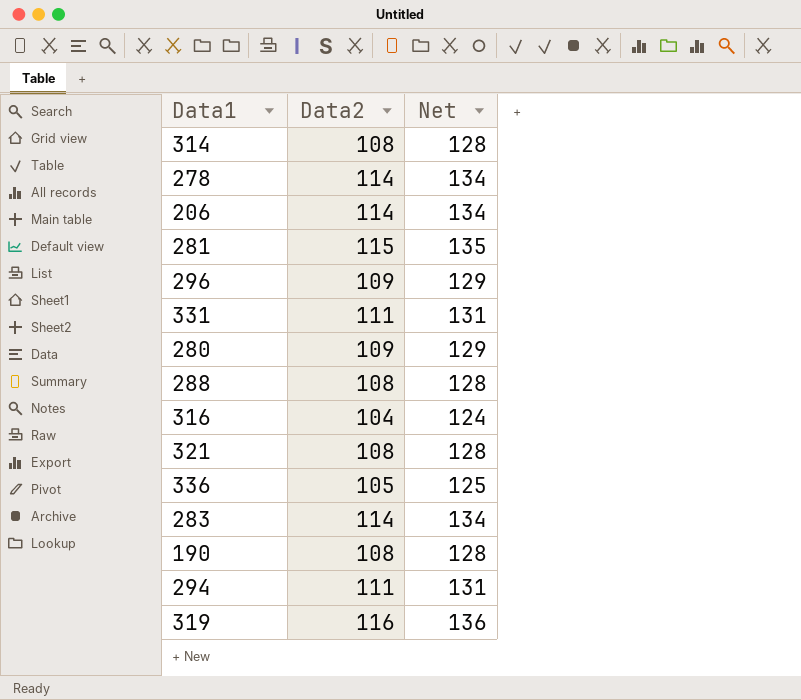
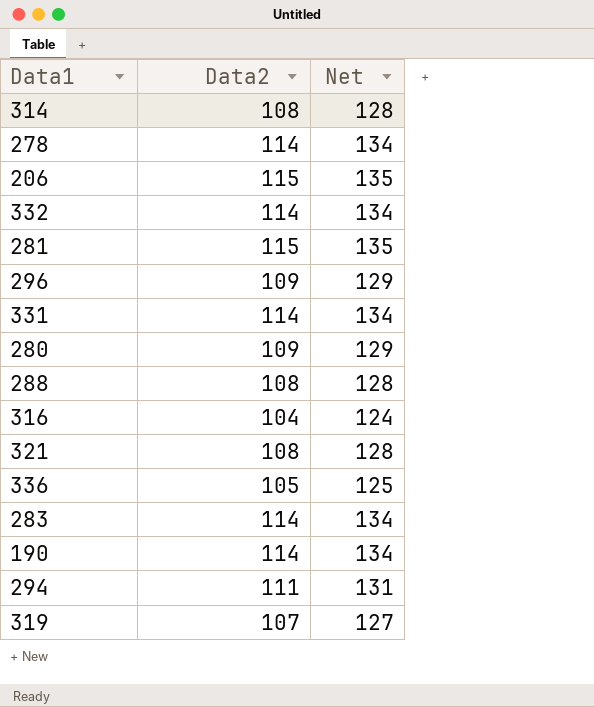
206 | Data2: 114 -> 115
206 | Net: 134 -> 135
row 332: none -> 114 | 134
331 | Data2: 111 -> 114
331 | Net: 131 -> 134
190 | Data2: 108 -> 114
190 | Net: 128 -> 134
319 | Data2: 116 -> 107
319 | Net: 136 -> 127

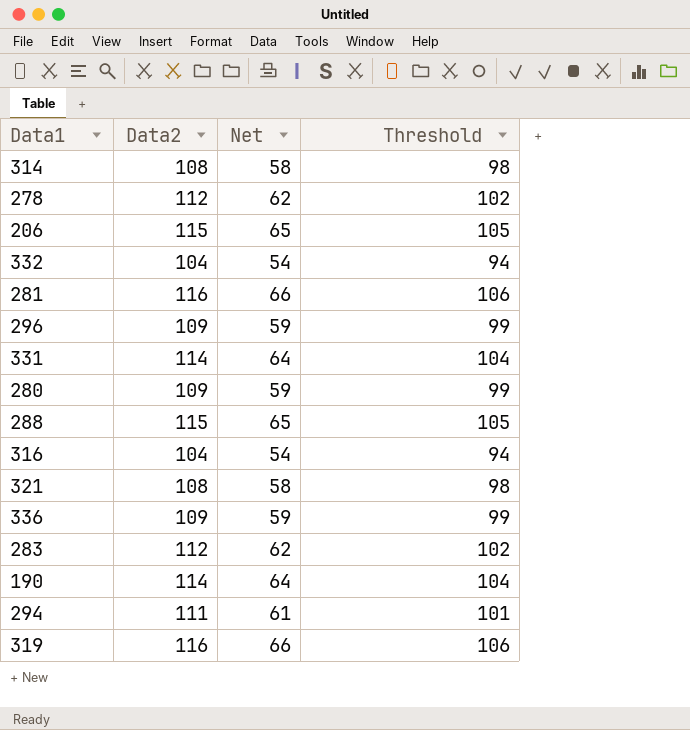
column Net | formula: [Data2] + 20 -> [Data2] - 50
column Threshold | formula: none -> [Data2] - 10
278 | Data2: 114 -> 112
332 | Data2: 114 -> 104
281 | Data2: 115 -> 116
288 | Data2: 108 -> 115
336 | Data2: 105 -> 109
283 | Data2: 114 -> 112
319 | Data2: 107 -> 116

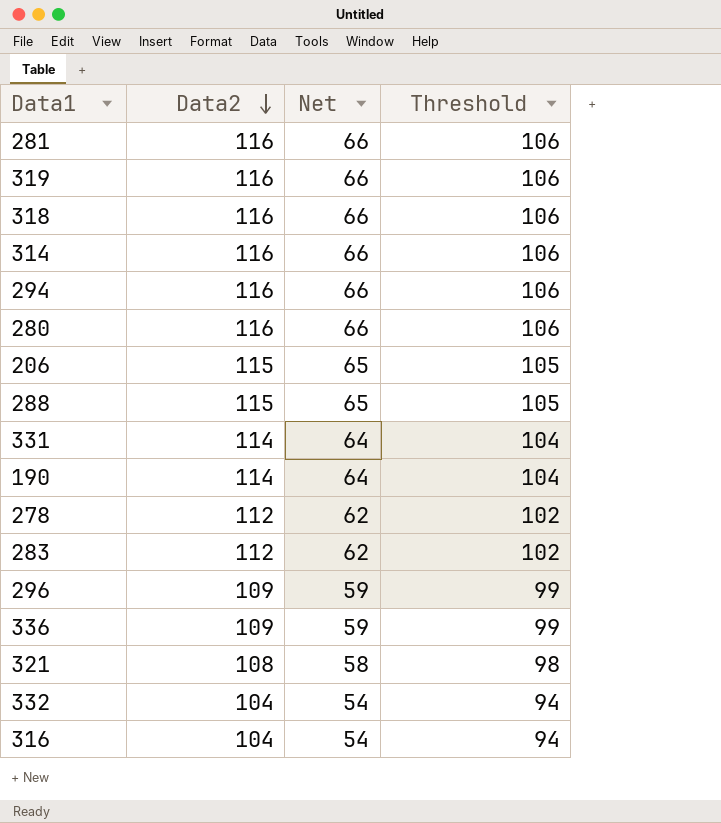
row order: none -> Data2 descending
row 318: none -> 116 | 66 | 106
314 | Data2: 108 -> 116
314 | Net: 58 -> 66
314 | Threshold: 98 -> 106
294 | Data2: 111 -> 116
294 | Net: 61 -> 66
294 | Threshold: 101 -> 106
280 | Data2: 109 -> 116
280 | Net: 59 -> 66
280 | Threshold: 99 -> 106

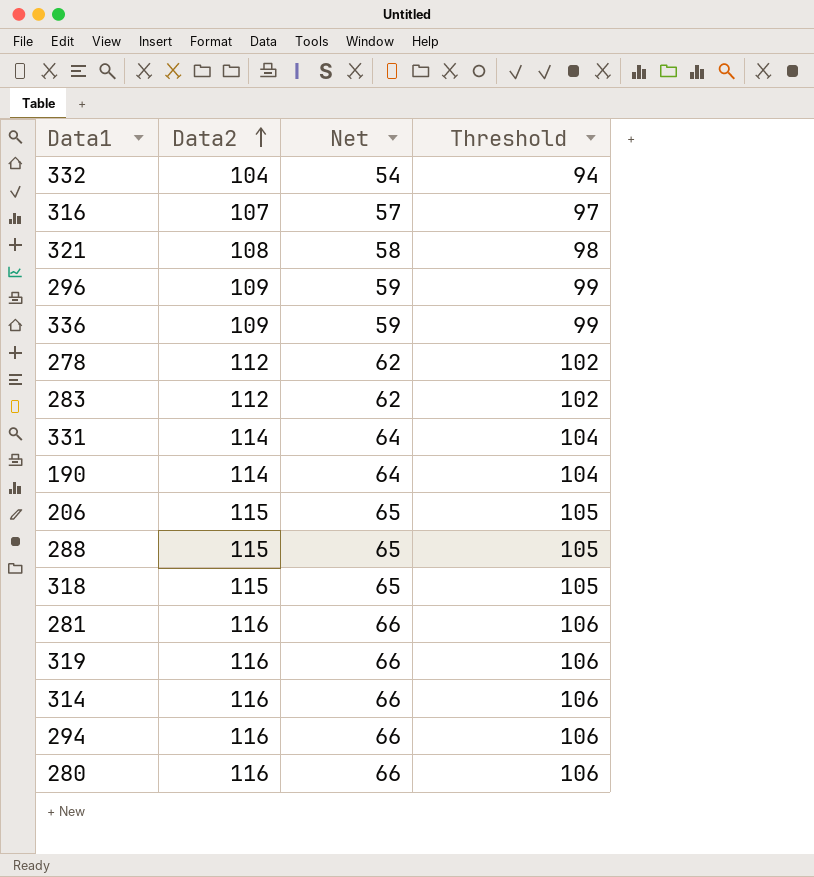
row order: Data2 descending -> Data2 ascending
316 | Data2: 104 -> 107
316 | Net: 54 -> 57
316 | Threshold: 94 -> 97
318 | Data2: 116 -> 115
318 | Net: 66 -> 65
318 | Threshold: 106 -> 105

